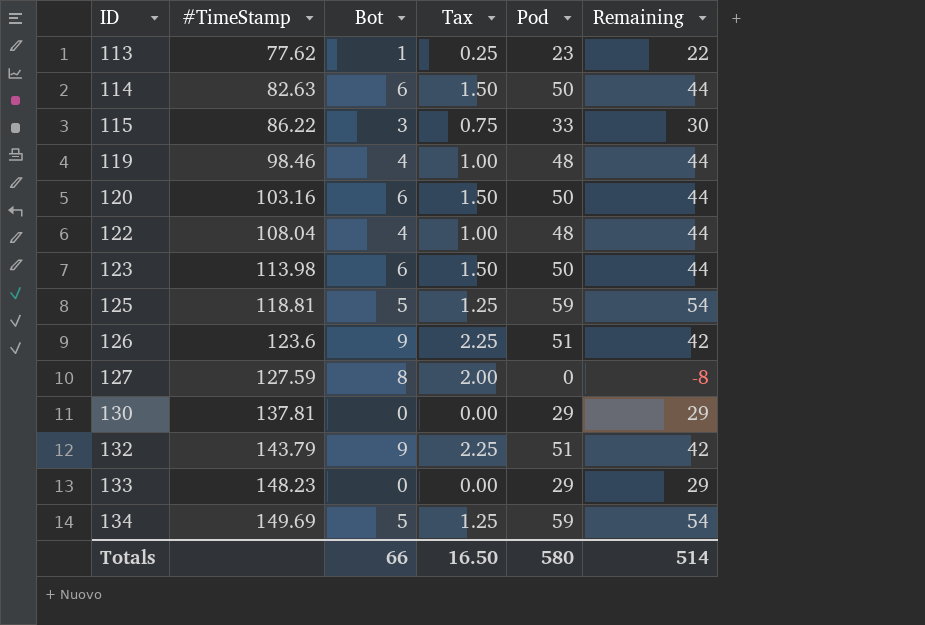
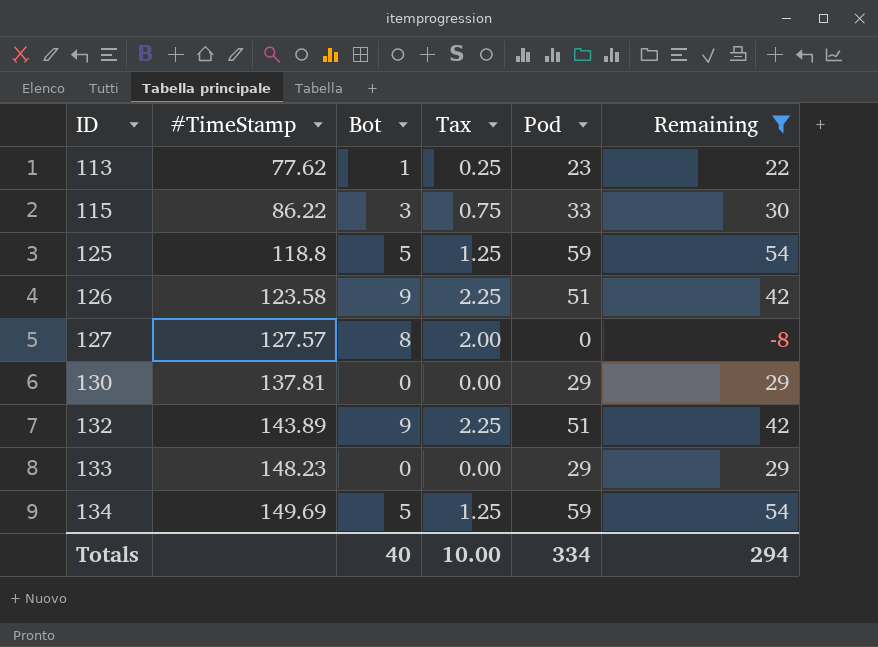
filter: none -> Remaining != 44
125 | #TimeStamp: 118.81 -> 118.8
126 | #TimeStamp: 123.6 -> 123.58
127 | #TimeStamp: 127.59 -> 127.57
132 | #TimeStamp: 143.79 -> 143.89
Totals | Bot: 66 -> 40
Totals | Tax: 16.50 -> 10.00
Totals | Pod: 580 -> 334
Totals | Remaining: 514 -> 294

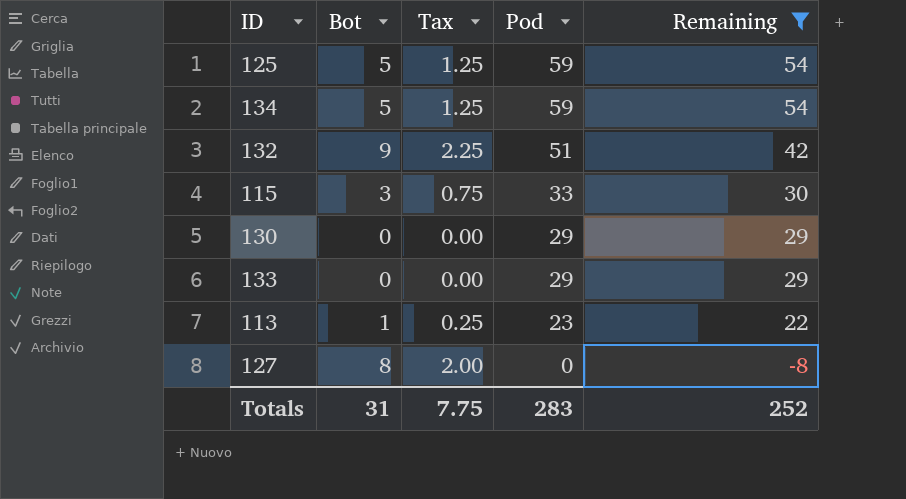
row order: ID ascending -> Pod descending
column #TimeStamp | position: 2 -> none
row 126: 123.58 | 9 | 2.25 | 51 | 42 -> none
Totals | Bot: 40 -> 31
Totals | Tax: 10.00 -> 7.75
Totals | Pod: 334 -> 283
Totals | Remaining: 294 -> 252

